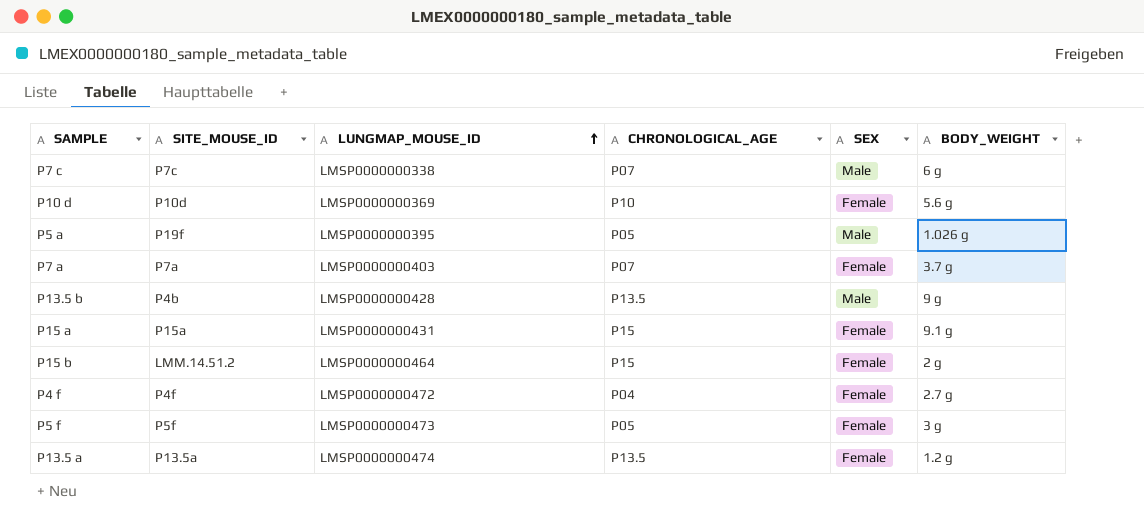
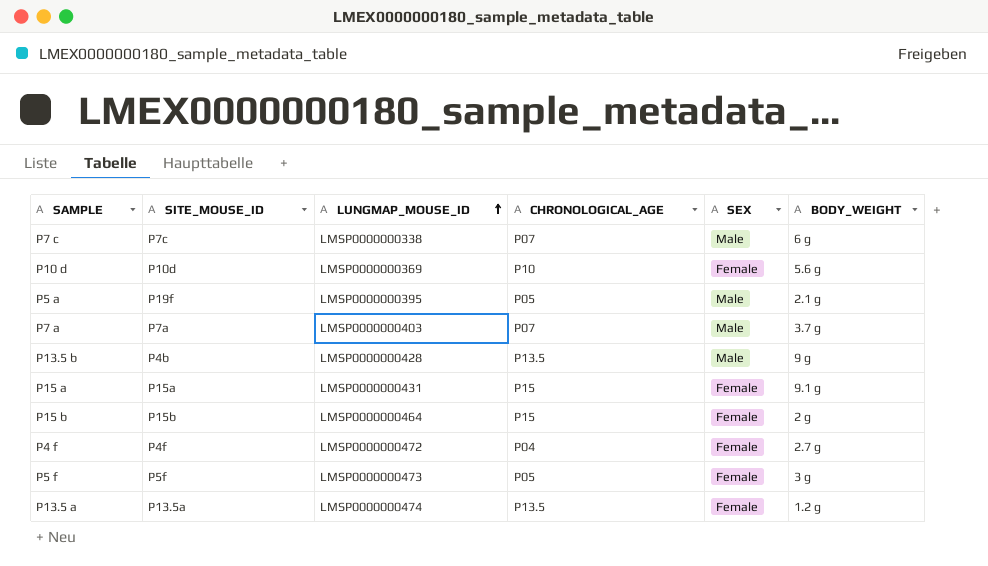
P5 a | BODY_WEIGHT: 1.026 g -> 2.1 g
P7 a | SEX: Female -> Male
P15 b | SITE_MOUSE_ID: LMM.14.51.2 -> P15b

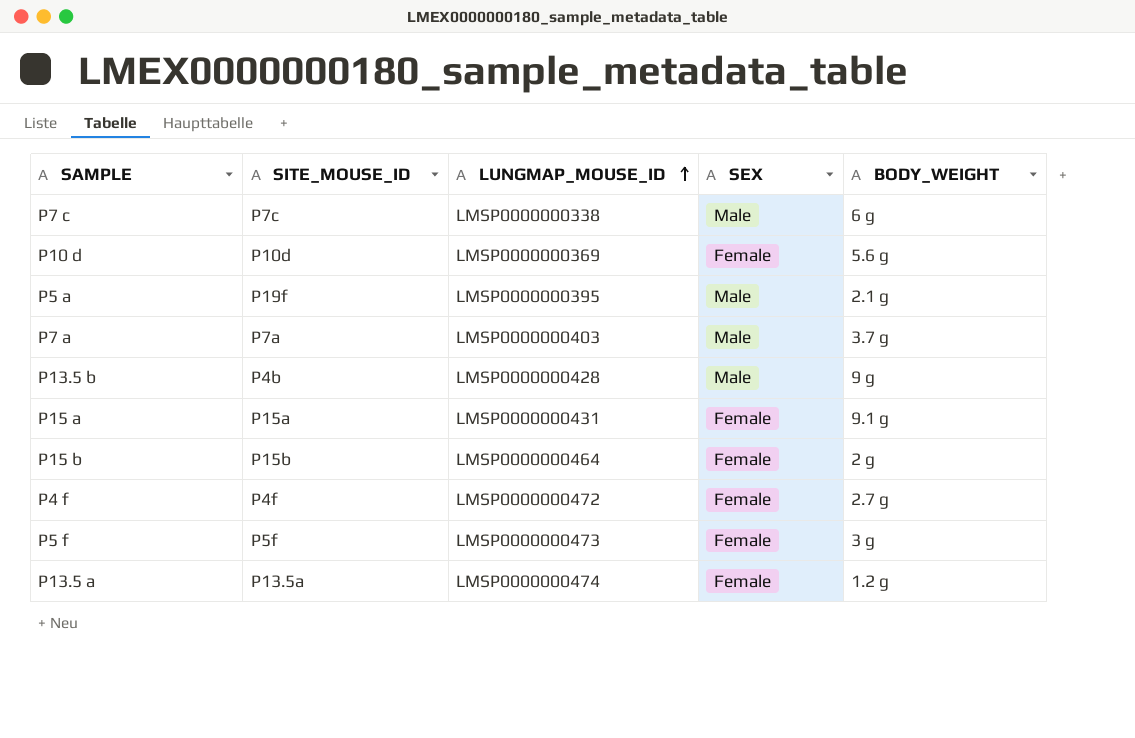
column CHRONOLOGICAL_AGE | position: 4 -> none

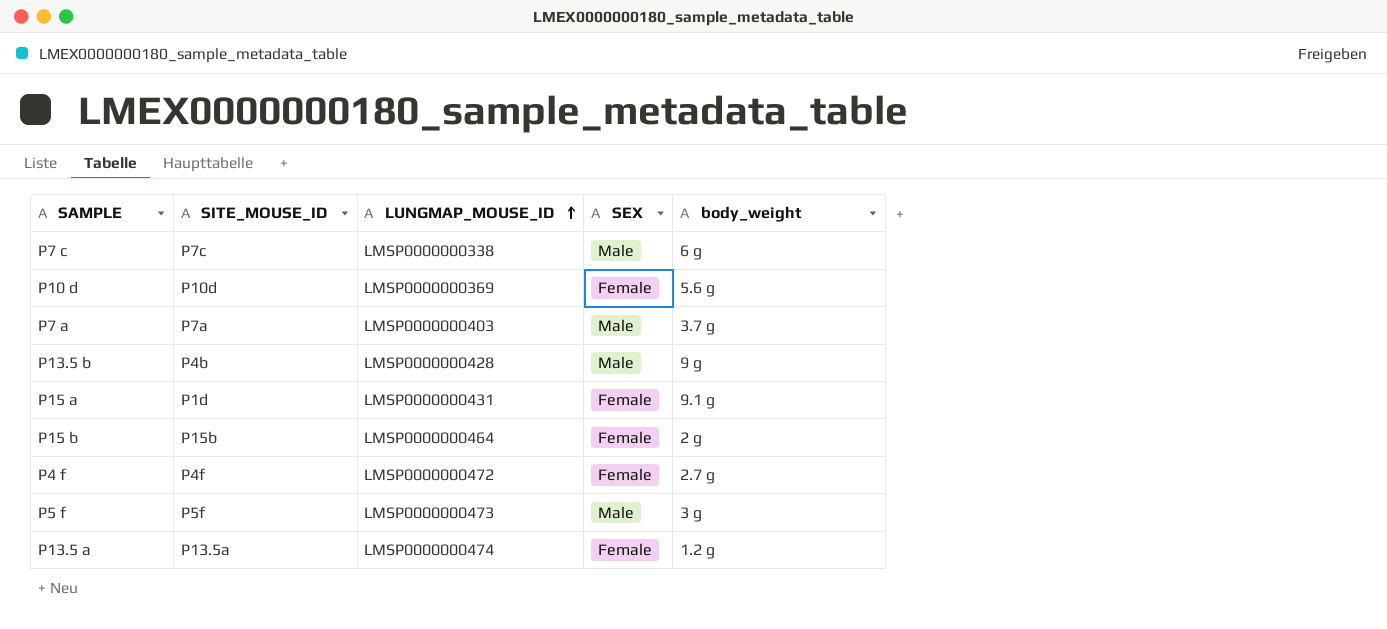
column name: BODY_WEIGHT -> body_weight
row P5 a: P19f | LMSP0000000395 | Male | 2.1 g -> none
P15 a | SITE_MOUSE_ID: P15a -> P1d
P5 f | SEX: Female -> Male

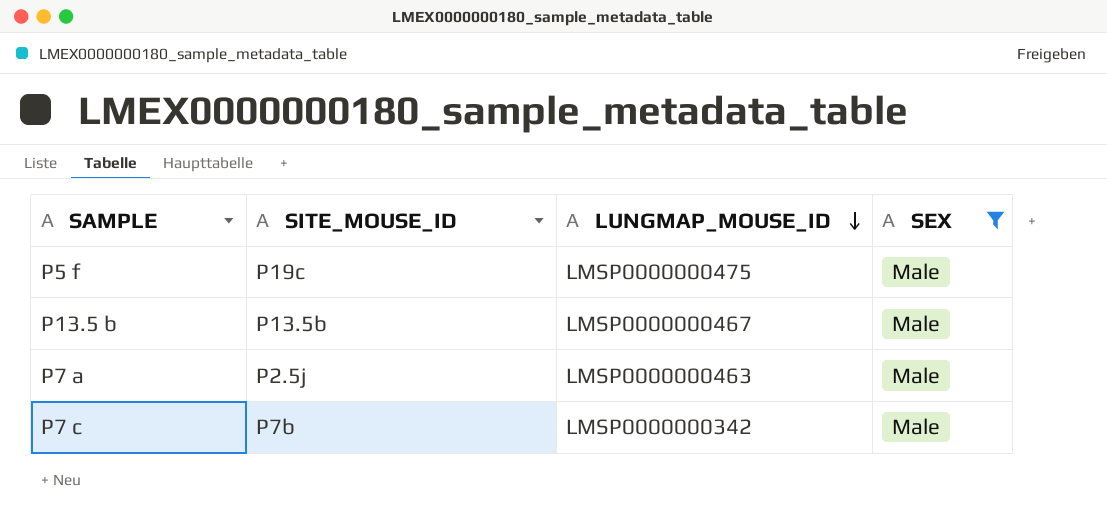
filter: none -> SEX = Male
row order: LUNGMAP_MOUSE_ID ascending -> LUNGMAP_MOUSE_ID descending
column body_weight | position: 5 -> none
P5 f | SITE_MOUSE_ID: P5f -> P19c
P5 f | LUNGMAP_MOUSE_ID: LMSP0000000473 -> LMSP0000000475
P13.5 b | SITE_MOUSE_ID: P4b -> P13.5b
P13.5 b | LUNGMAP_MOUSE_ID: LMSP0000000428 -> LMSP0000000467
P7 a | SITE_MOUSE_ID: P7a -> P2.5j
P7 a | LUNGMAP_MOUSE_ID: LMSP0000000403 -> LMSP0000000463
P7 c | SITE_MOUSE_ID: P7c -> P7b
P7 c | LUNGMAP_MOUSE_ID: LMSP0000000338 -> LMSP0000000342

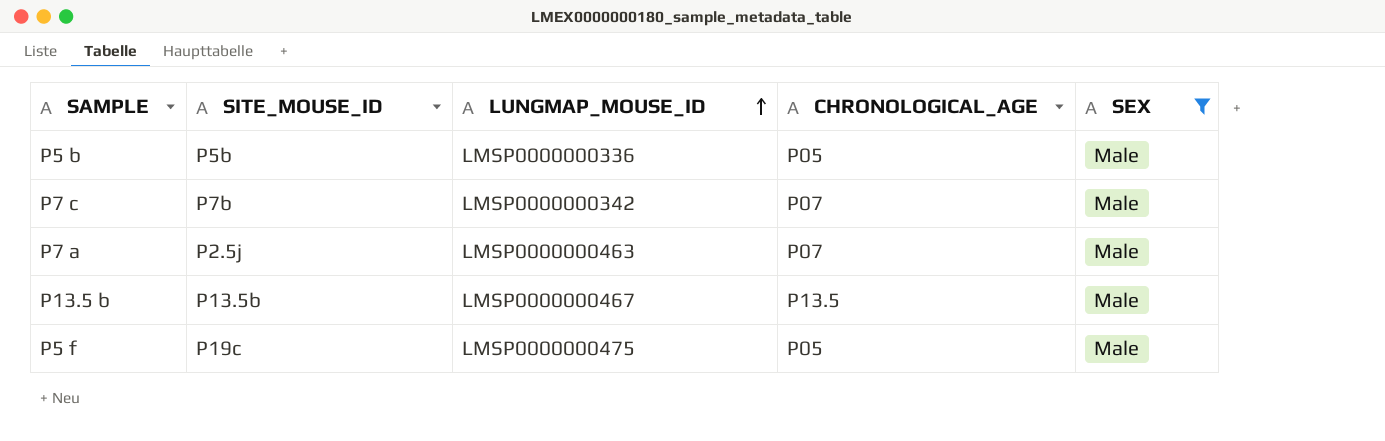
row order: LUNGMAP_MOUSE_ID descending -> LUNGMAP_MOUSE_ID ascending
column CHRONOLOGICAL_AGE | position: none -> 4
row P5 b: none -> P5b | LMSP0000000336 | P05 | Male

